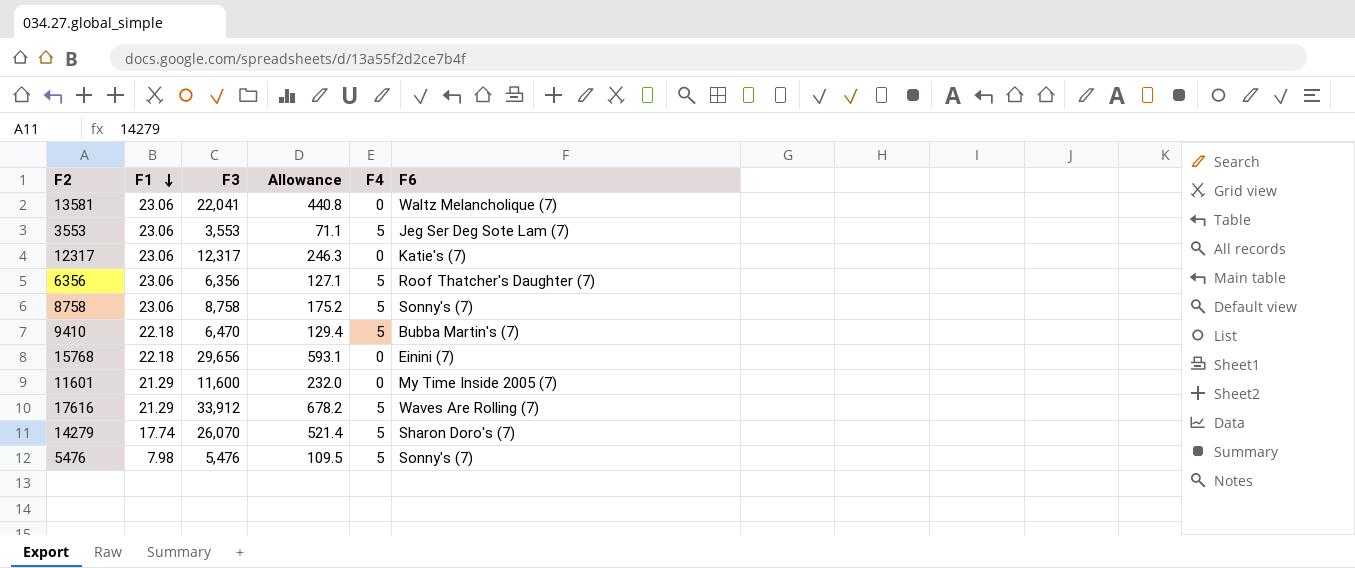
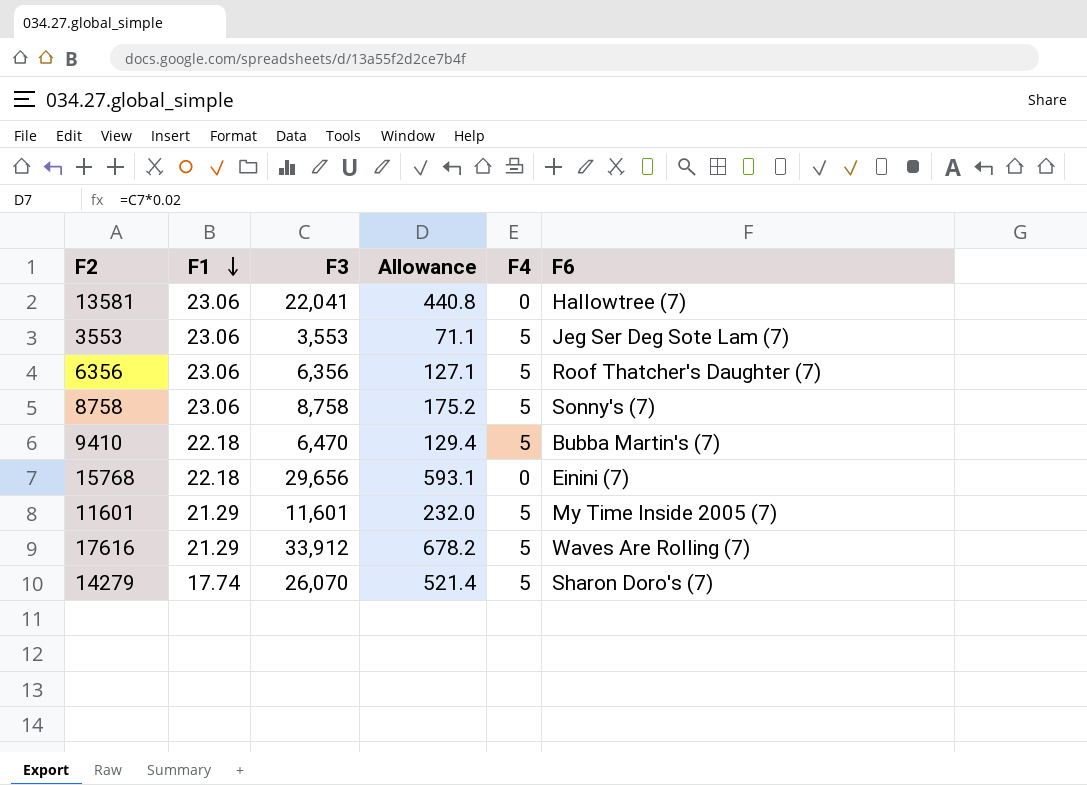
row 12317: 23.06 | 12,317 | 246.3 | 0 | Katie's (7) -> none
row 5476: 7.98 | 5,476 | 109.5 | 5 | Sonny's (7) -> none
13581 | F6: Waltz Melancholique (7) -> Hallowtree (7)
11601 | F3: 11,600 -> 11,601
11601 | F4: 0 -> 5

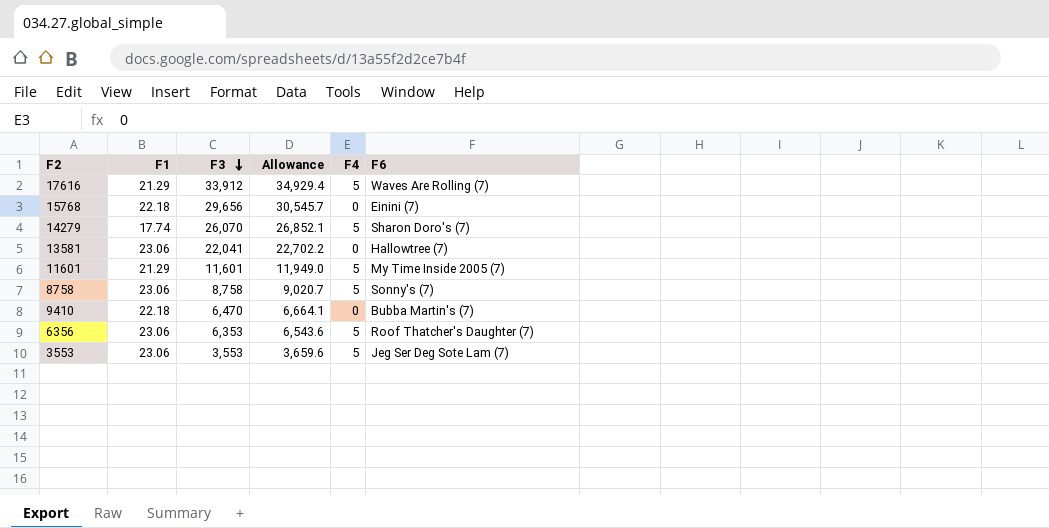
row order: F1 descending -> F3 descending
column Allowance | formula: [F3] * 0.02 -> [F3] * 1.03
9410 | F4: 5 -> 0
6356 | F3: 6,356 -> 6,353

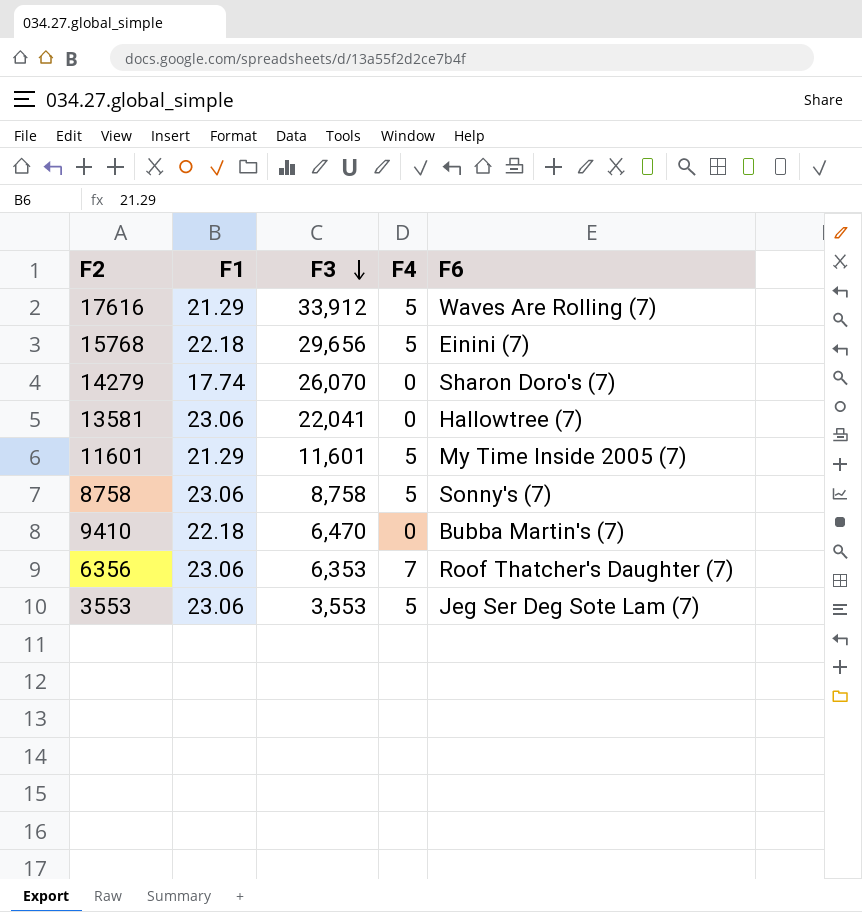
column Allowance | formula: [F3] * 1.03 -> none
15768 | F4: 0 -> 5
14279 | F4: 5 -> 0
6356 | F4: 5 -> 7

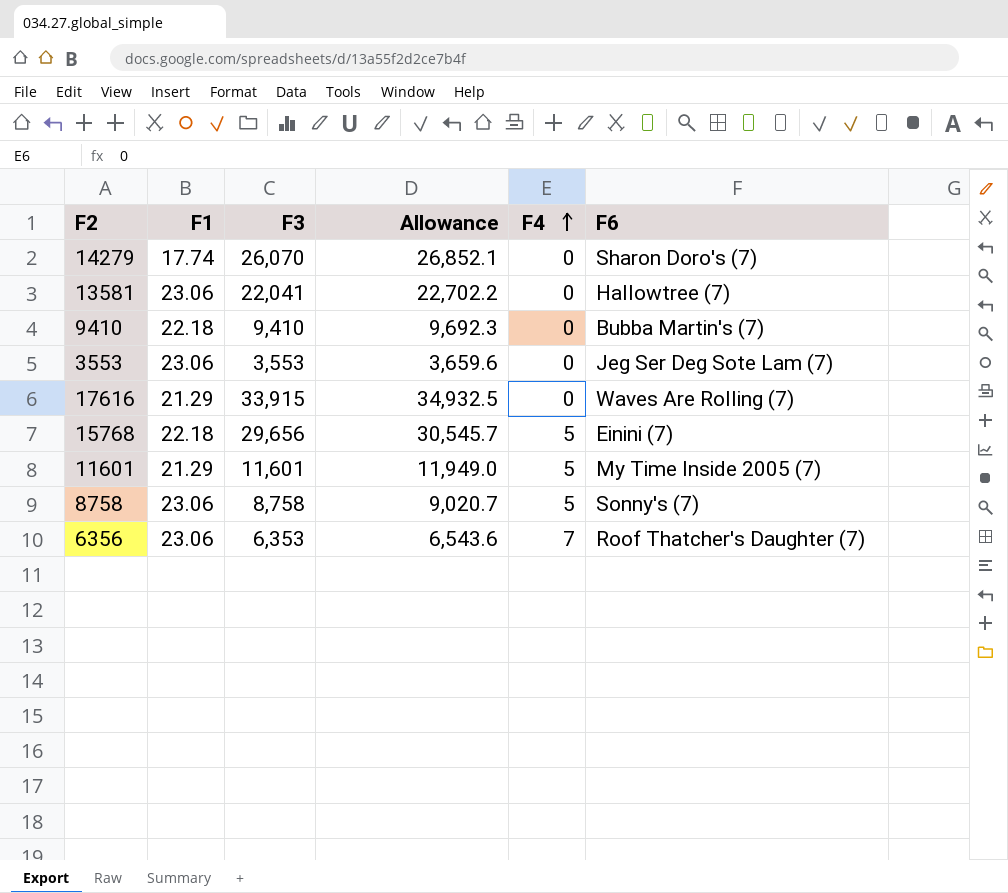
row order: F3 descending -> F4 ascending
column Allowance | formula: none -> [F3] * 1.03
9410 | F3: 6,470 -> 9,410
3553 | F4: 5 -> 0
17616 | F3: 33,912 -> 33,915
17616 | F4: 5 -> 0

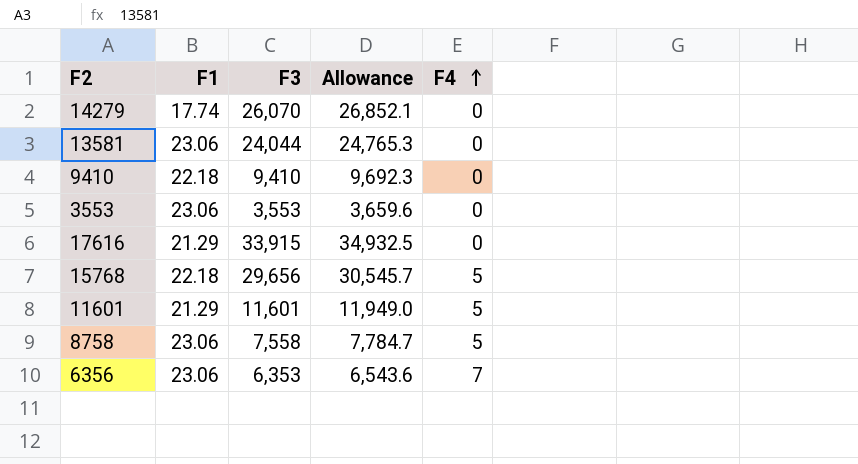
column F6 | position: 6 -> none
13581 | F3: 22,041 -> 24,044
13581 | Allowance: 22,702.2 -> 24,765.3
8758 | F3: 8,758 -> 7,558
8758 | Allowance: 9,020.7 -> 7,784.7

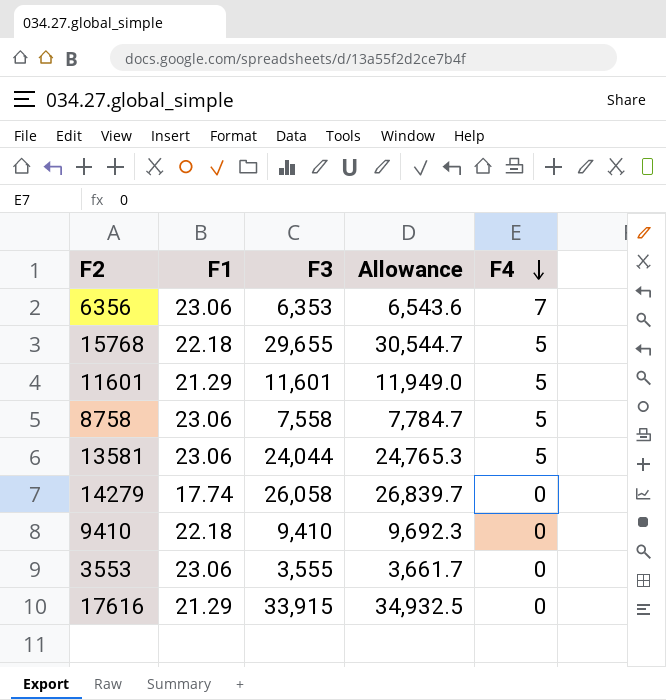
row order: F4 ascending -> F4 descending
15768 | F3: 29,656 -> 29,655
15768 | Allowance: 30,545.7 -> 30,544.7
13581 | F4: 0 -> 5
14279 | F3: 26,070 -> 26,058
14279 | Allowance: 26,852.1 -> 26,839.7
3553 | F3: 3,553 -> 3,555
3553 | Allowance: 3,659.6 -> 3,661.7

